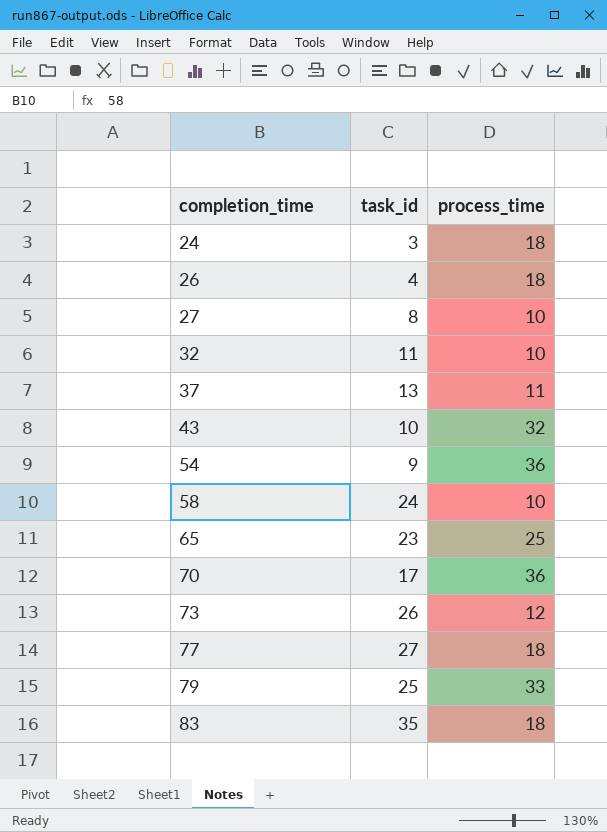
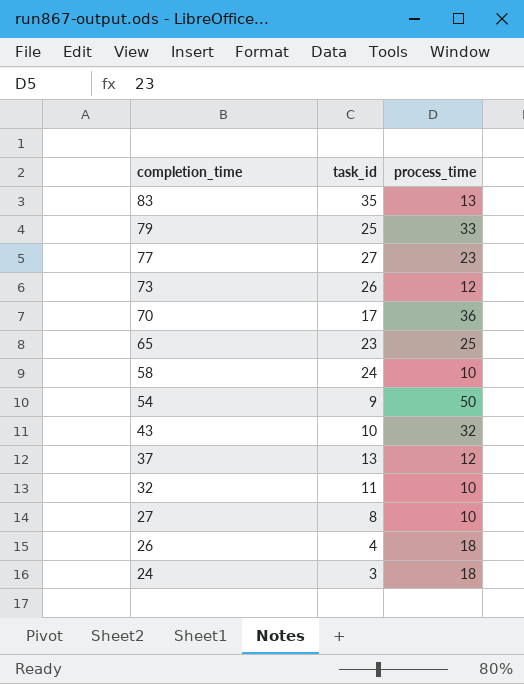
row order: completion_time ascending -> completion_time descending
83 | process_time: 18 -> 13
77 | process_time: 18 -> 23
54 | process_time: 36 -> 50
37 | process_time: 11 -> 12

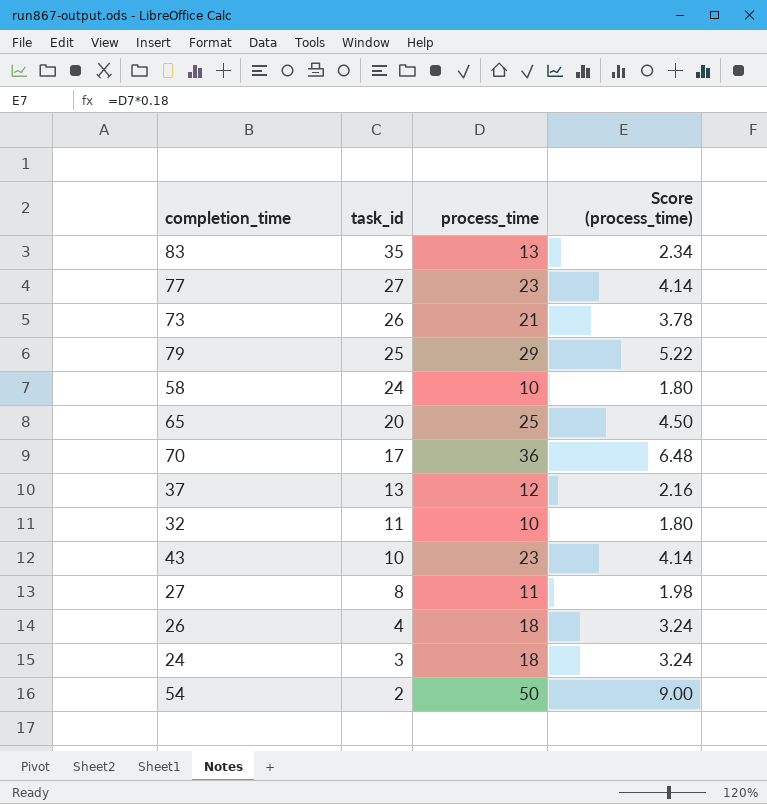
row order: completion_time descending -> task_id descending
column Score (process_time) | formula: none -> [process_time] * 0.18
73 | process_time: 12 -> 21
79 | process_time: 33 -> 29
65 | task_id: 23 -> 20
43 | process_time: 32 -> 23
27 | process_time: 10 -> 11
54 | task_id: 9 -> 2

